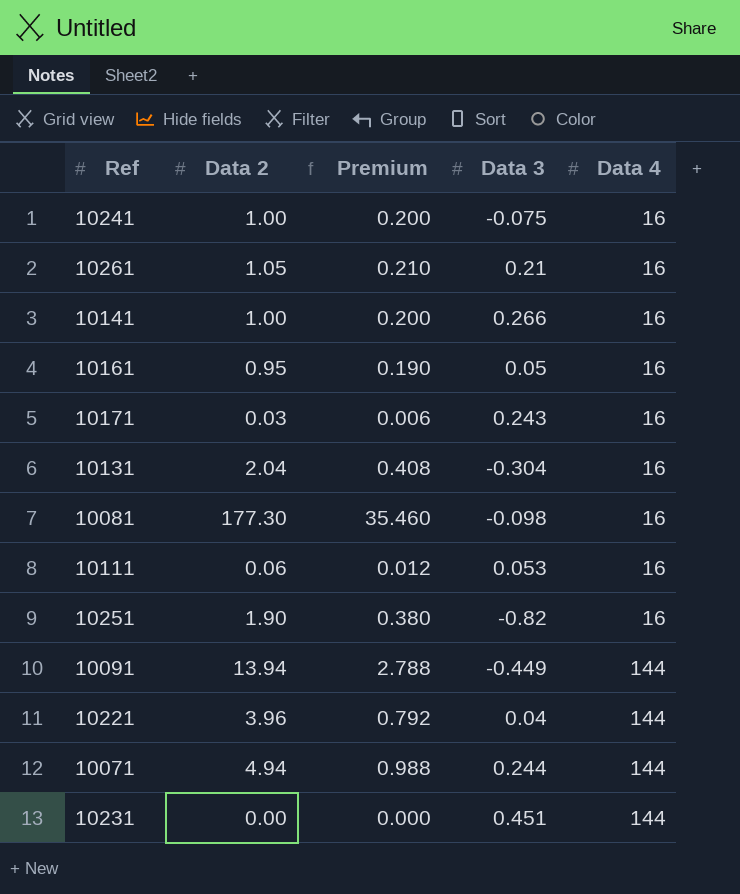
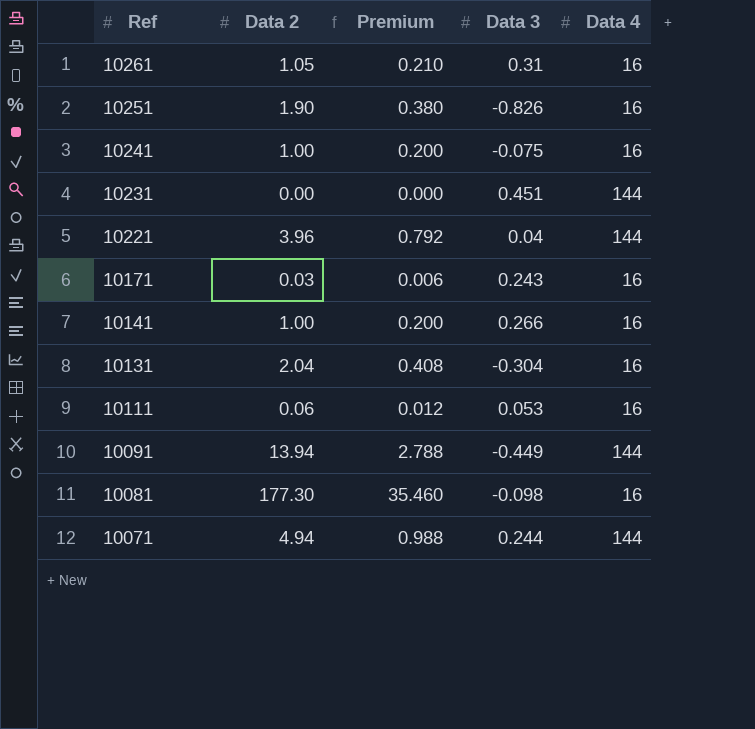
row order: Data 4 ascending -> Ref descending
row 10161: 0.95 | 0.190 | 0.05 | 16 -> none
10261 | Data 3: 0.21 -> 0.31
10251 | Data 3: -0.82 -> -0.826

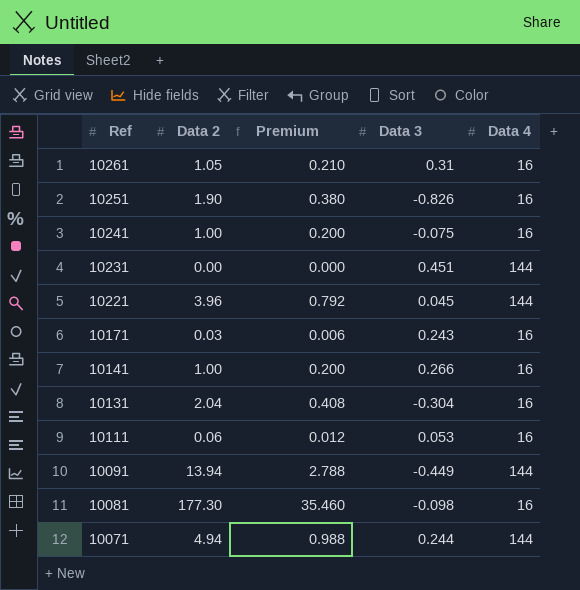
10221 | Data 3: 0.04 -> 0.045

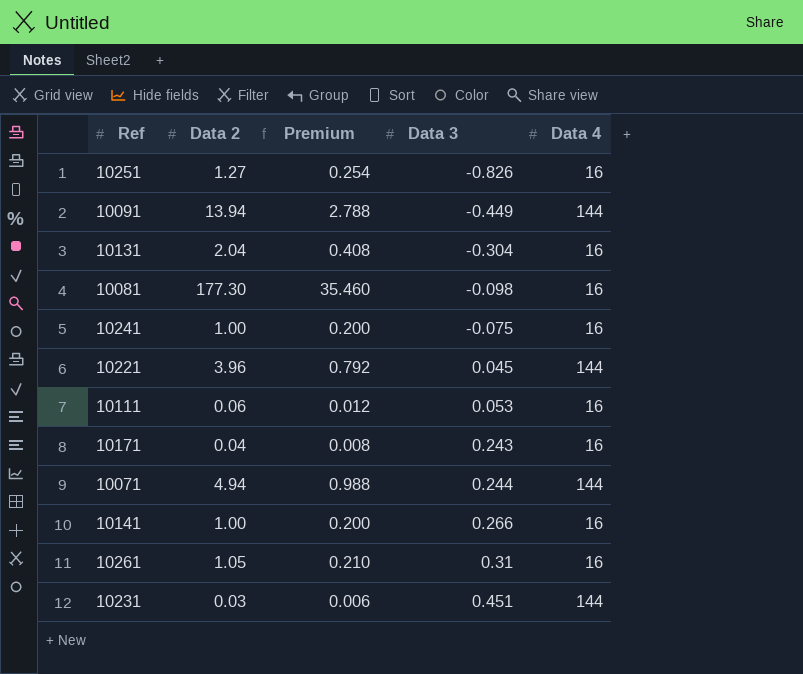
row order: Ref descending -> Data 3 ascending
10251 | Data 2: 1.90 -> 1.27
10251 | Premium: 0.380 -> 0.254
10171 | Data 2: 0.03 -> 0.04
10171 | Premium: 0.006 -> 0.008
10231 | Data 2: 0.00 -> 0.03
10231 | Premium: 0.000 -> 0.006

